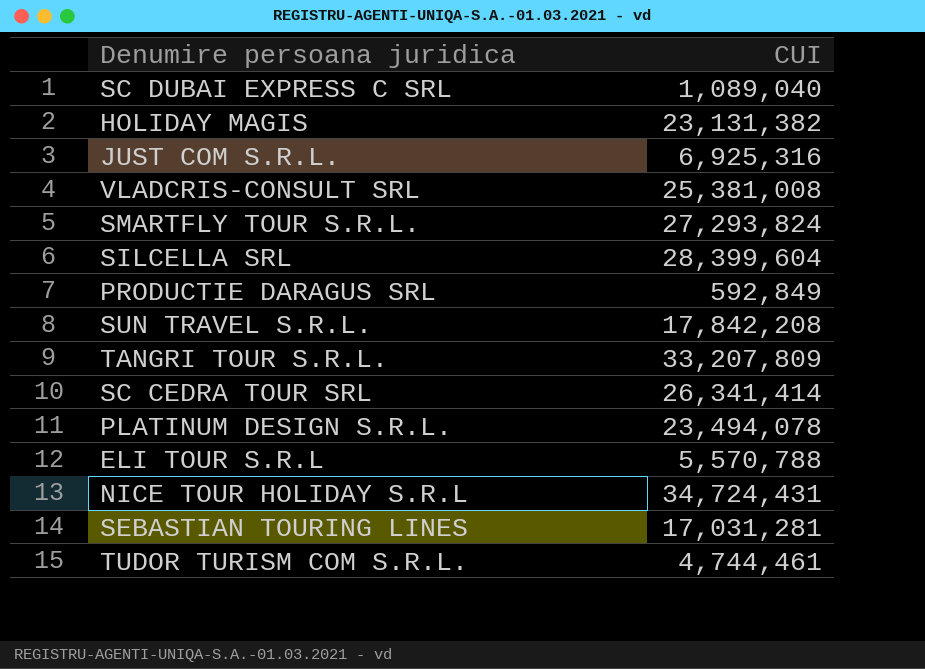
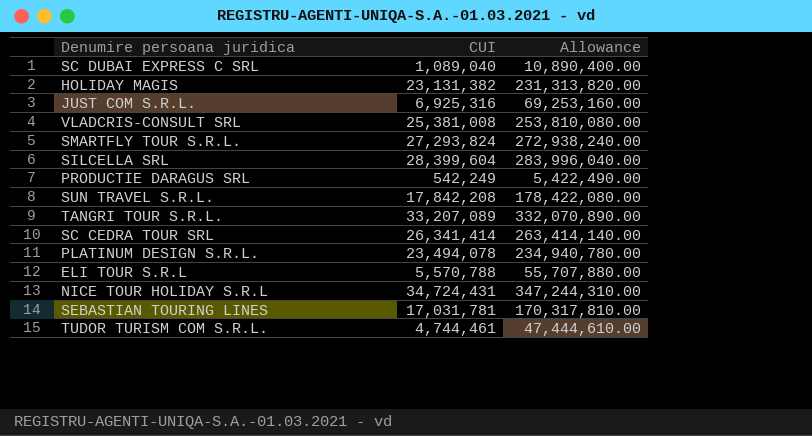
column Allowance | formula: none -> [CUI] * 10
PRODUCTIE DARAGUS SRL | CUI: 592,849 -> 542,249
TANGRI TOUR S.R.L. | CUI: 33,207,809 -> 33,207,089
SEBASTIAN TOURING LINES | CUI: 17,031,281 -> 17,031,781

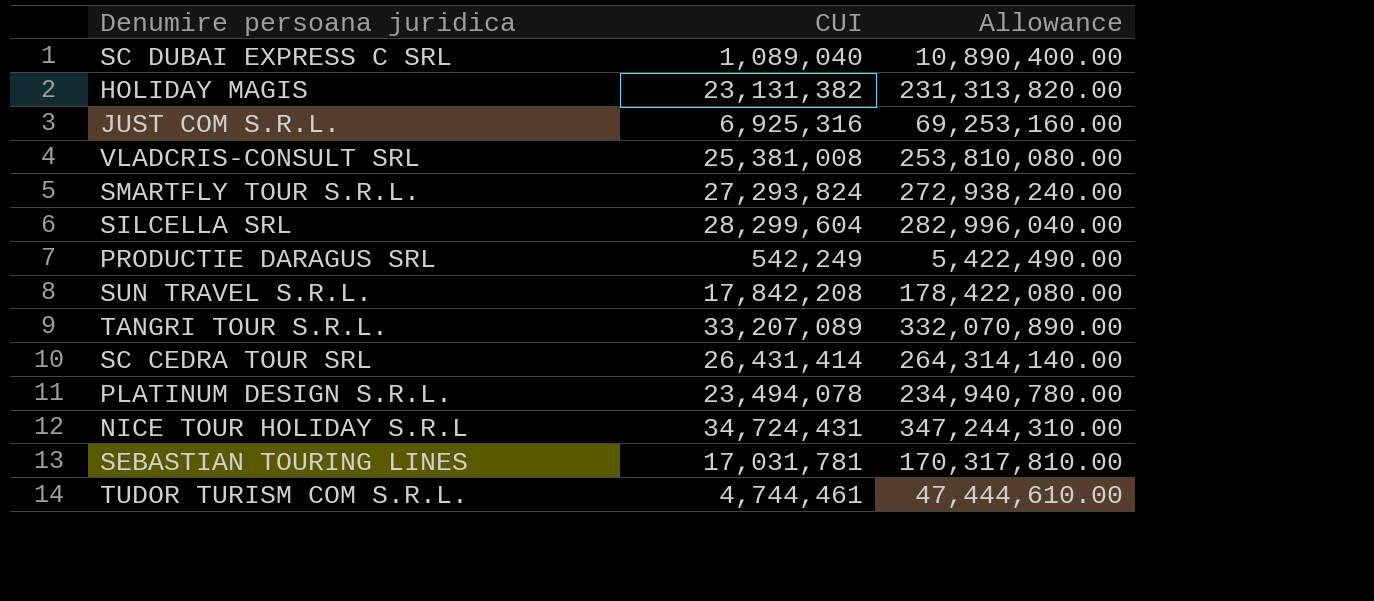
row ELI TOUR S.R.L: 5,570,788 | 55,707,880.00 -> none
SILCELLA SRL | CUI: 28,399,604 -> 28,299,604
SILCELLA SRL | Allowance: 283,996,040.00 -> 282,996,040.00
SC CEDRA TOUR SRL | CUI: 26,341,414 -> 26,431,414
SC CEDRA TOUR SRL | Allowance: 263,414,140.00 -> 264,314,140.00

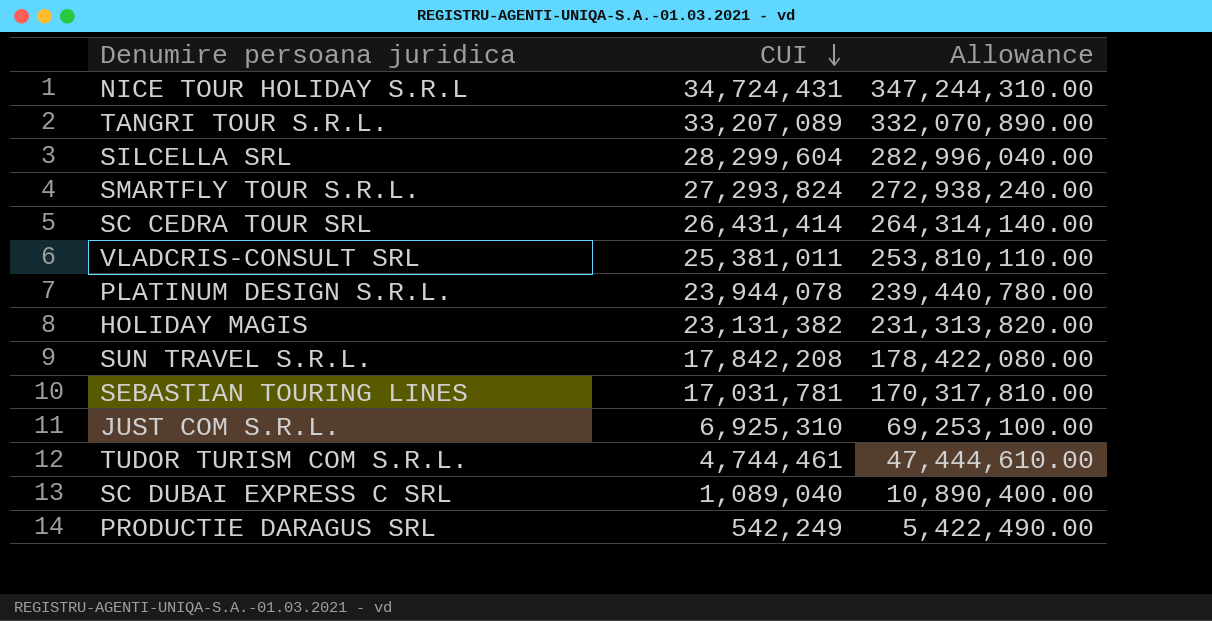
row order: none -> CUI descending
VLADCRIS-CONSULT SRL | CUI: 25,381,008 -> 25,381,011
VLADCRIS-CONSULT SRL | Allowance: 253,810,080.00 -> 253,810,110.00
PLATINUM DESIGN S.R.L. | CUI: 23,494,078 -> 23,944,078
PLATINUM DESIGN S.R.L. | Allowance: 234,940,780.00 -> 239,440,780.00
JUST COM S.R.L. | CUI: 6,925,316 -> 6,925,310
JUST COM S.R.L. | Allowance: 69,253,160.00 -> 69,253,100.00

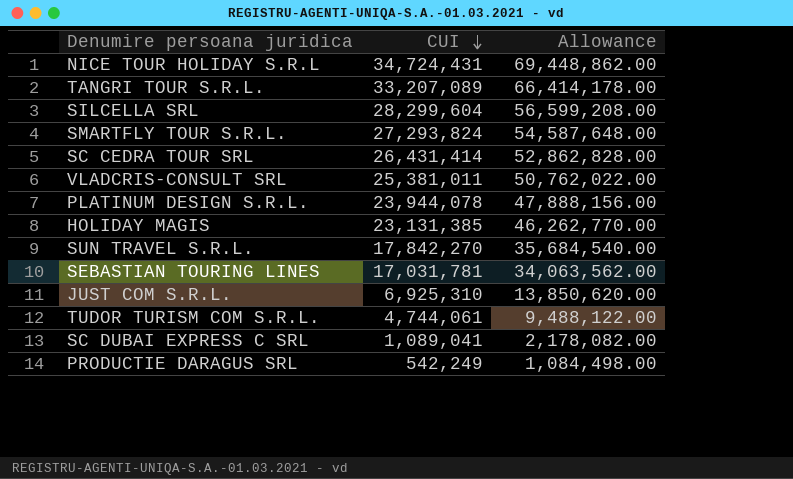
column Allowance | formula: [CUI] * 10 -> [CUI] * 2
HOLIDAY MAGIS | CUI: 23,131,382 -> 23,131,385
SUN TRAVEL S.R.L. | CUI: 17,842,208 -> 17,842,270
TUDOR TURISM COM S.R.L. | CUI: 4,744,461 -> 4,744,061
SC DUBAI EXPRESS C SRL | CUI: 1,089,040 -> 1,089,041

